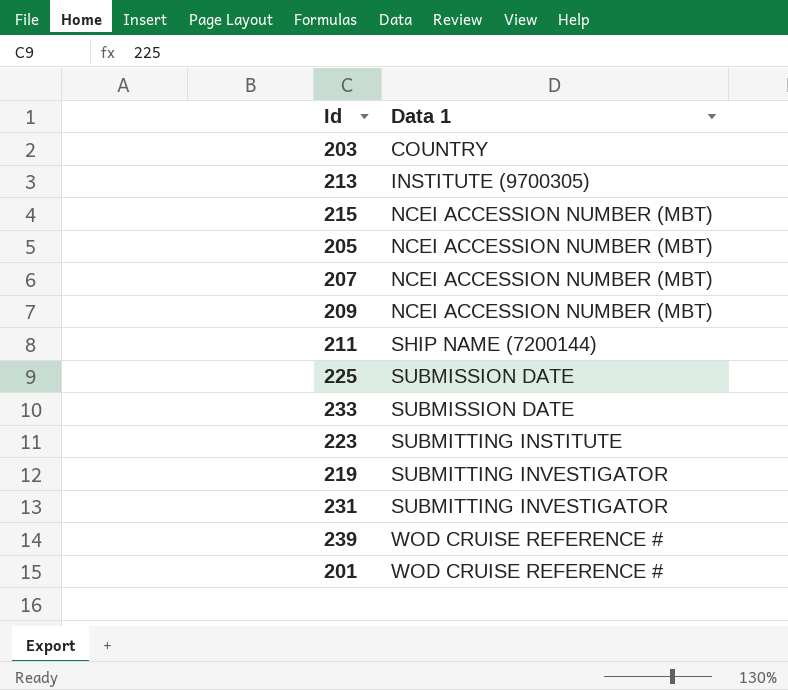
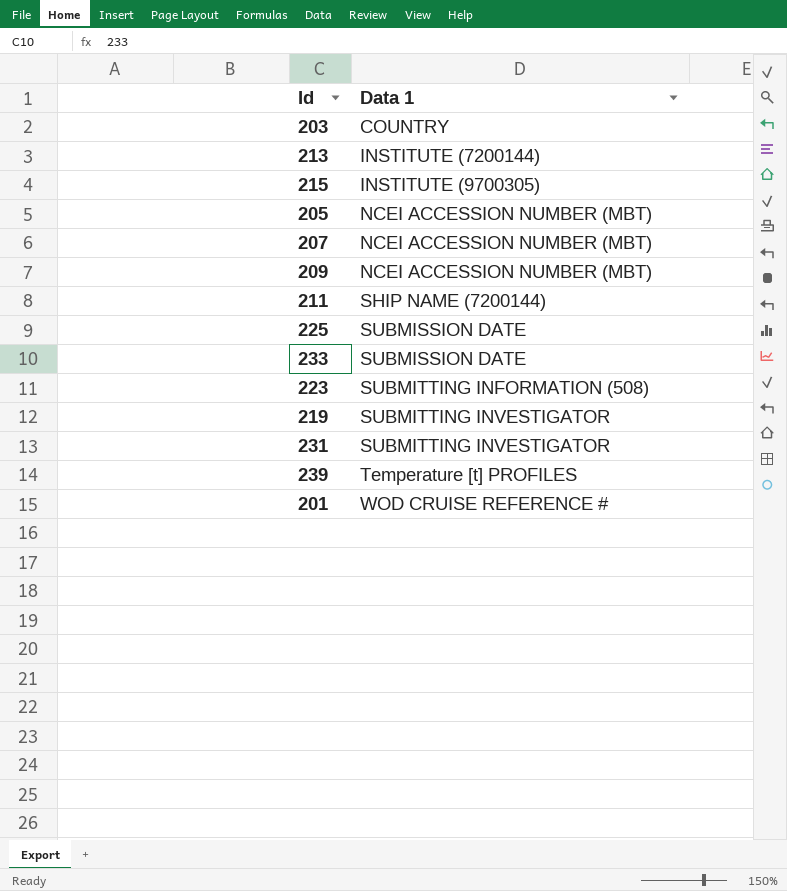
213 | Data 1: INSTITUTE (9700305) -> INSTITUTE (7200144)
215 | Data 1: NCEI ACCESSION NUMBER (MBT) -> INSTITUTE (9700305)
223 | Data 1: SUBMITTING INSTITUTE -> SUBMITTING INFORMATION (508)
239 | Data 1: WOD CRUISE REFERENCE # -> Temperature [t] PROFILES

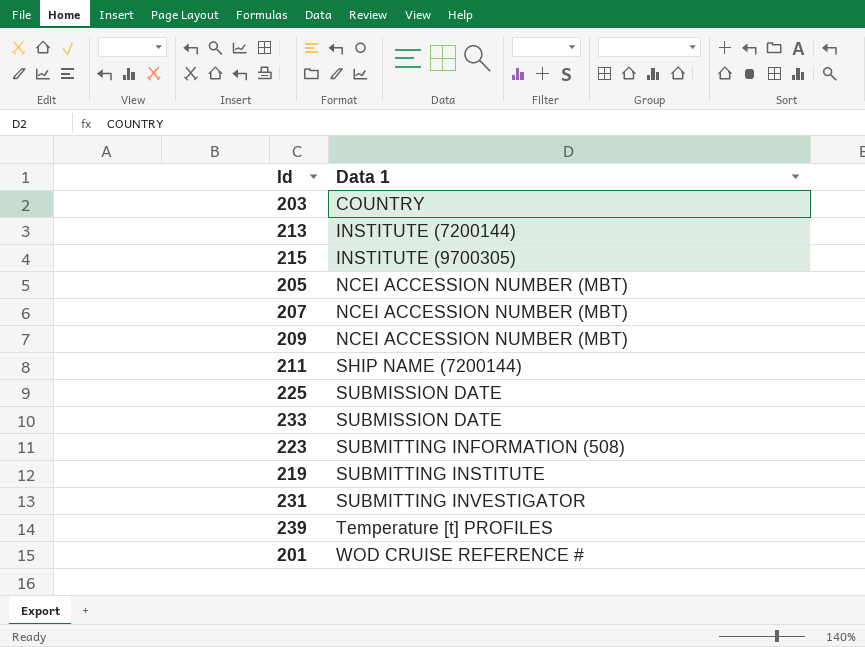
219 | Data 1: SUBMITTING INVESTIGATOR -> SUBMITTING INSTITUTE

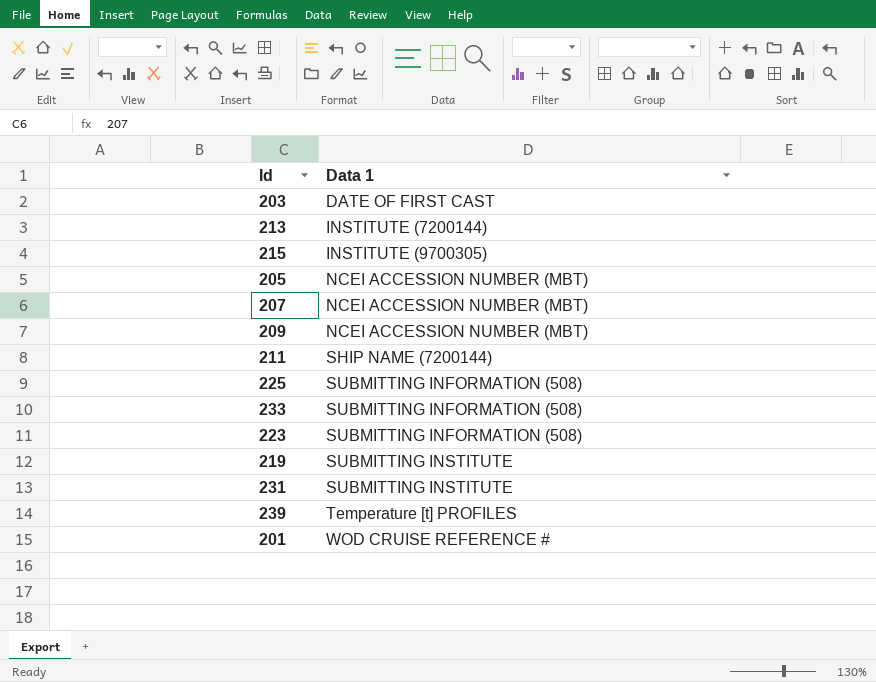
203 | Data 1: COUNTRY -> DATE OF FIRST CAST
225 | Data 1: SUBMISSION DATE -> SUBMITTING INFORMATION (508)
233 | Data 1: SUBMISSION DATE -> SUBMITTING INFORMATION (508)
231 | Data 1: SUBMITTING INVESTIGATOR -> SUBMITTING INSTITUTE

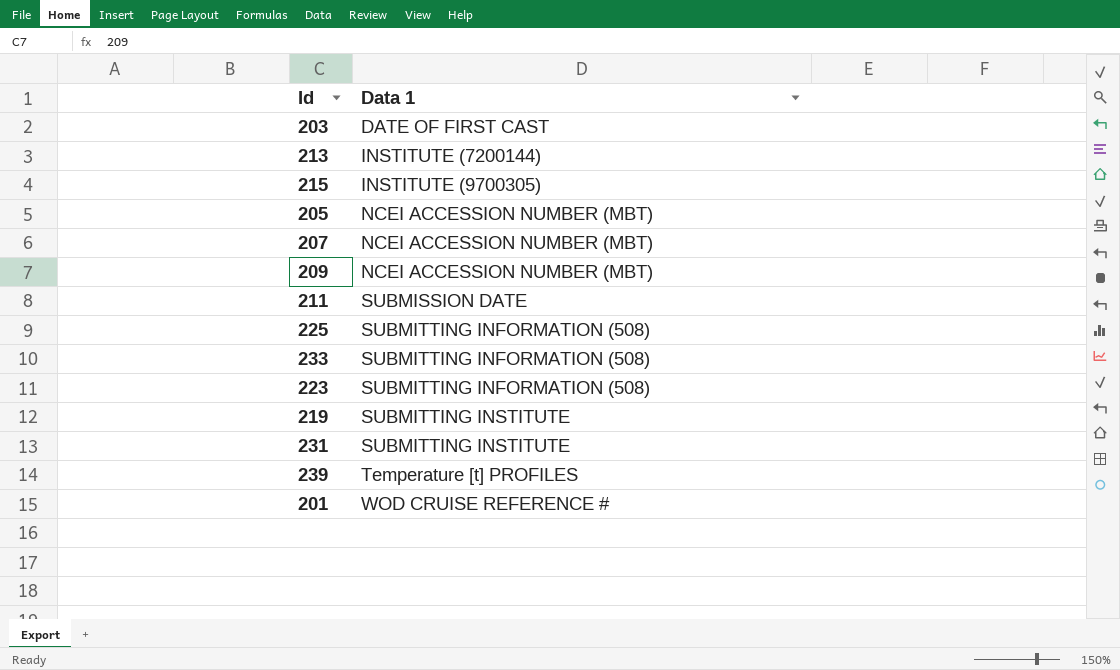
211 | Data 1: SHIP NAME (7200144) -> SUBMISSION DATE

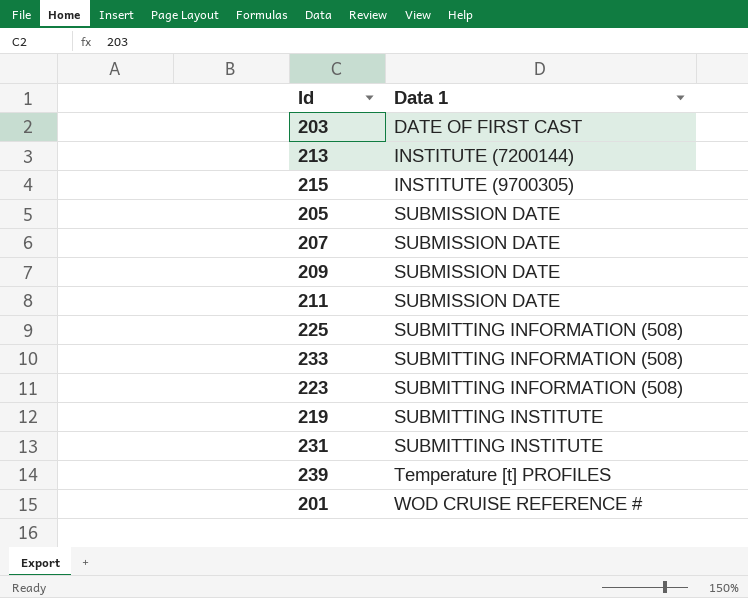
205 | Data 1: NCEI ACCESSION NUMBER (MBT) -> SUBMISSION DATE
207 | Data 1: NCEI ACCESSION NUMBER (MBT) -> SUBMISSION DATE
209 | Data 1: NCEI ACCESSION NUMBER (MBT) -> SUBMISSION DATE

